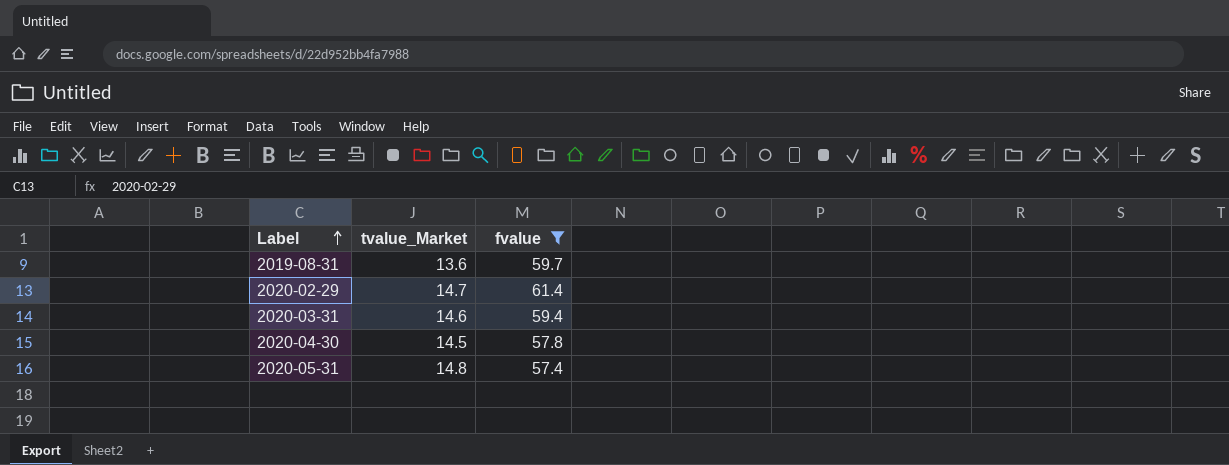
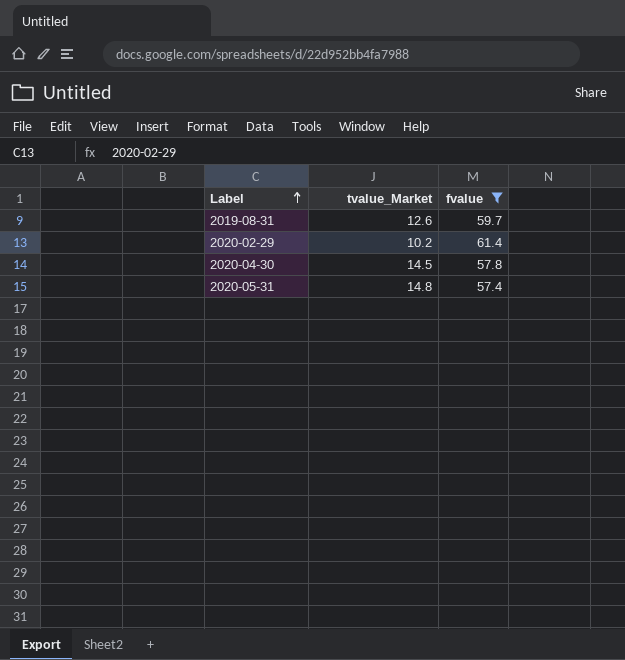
row 2020-03-31: 14.6 | 59.4 -> none
2019-08-31 | tvalue_Market: 13.6 -> 12.6
2020-02-29 | tvalue_Market: 14.7 -> 10.2

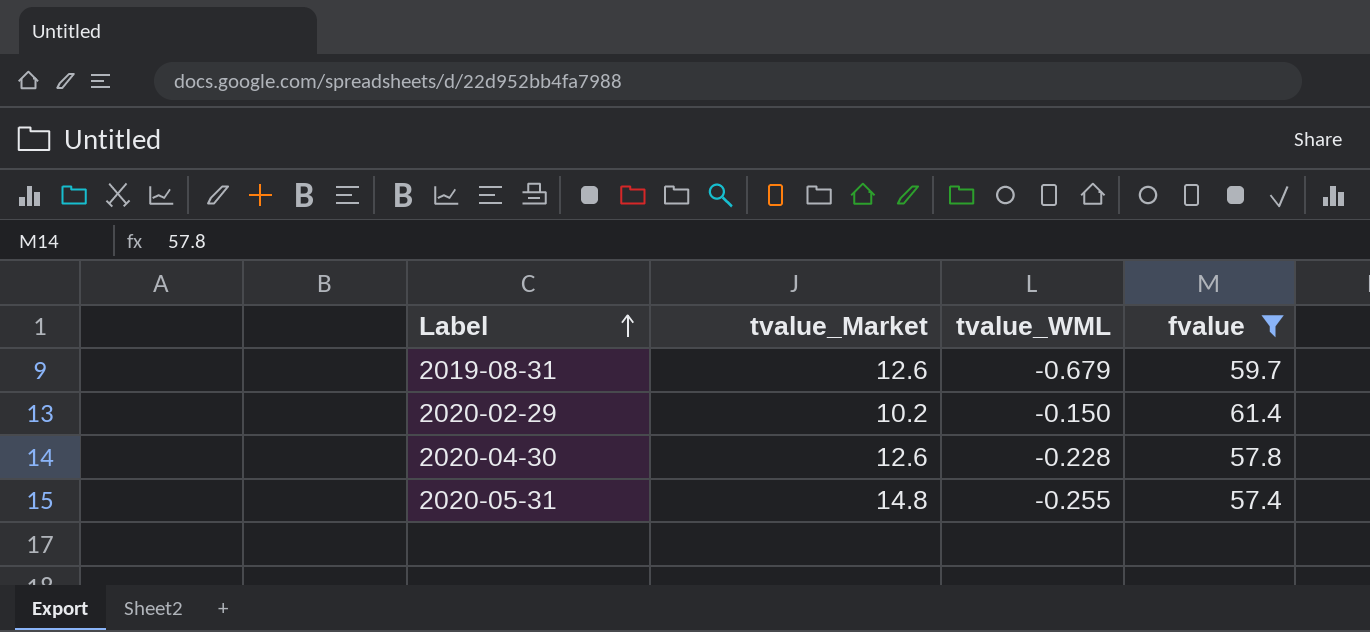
column tvalue_WML | position: none -> 3
2020-04-30 | tvalue_Market: 14.5 -> 12.6

